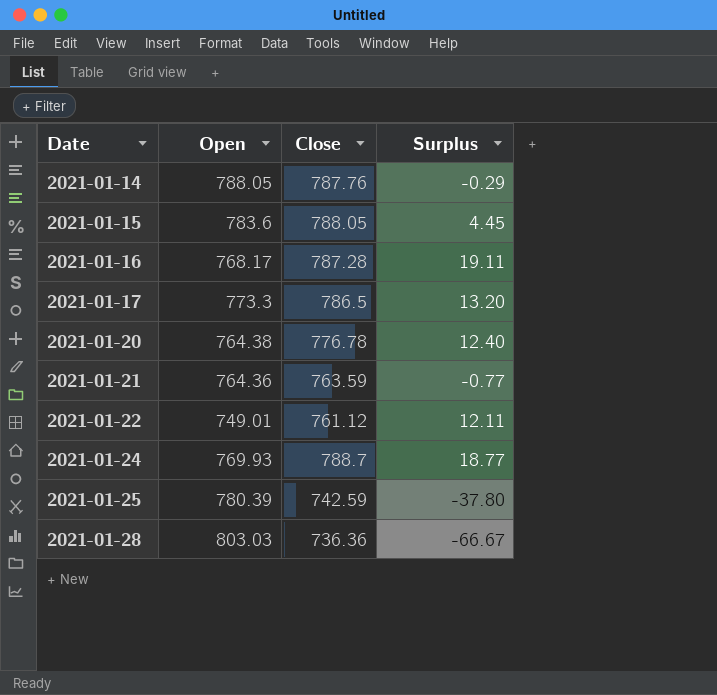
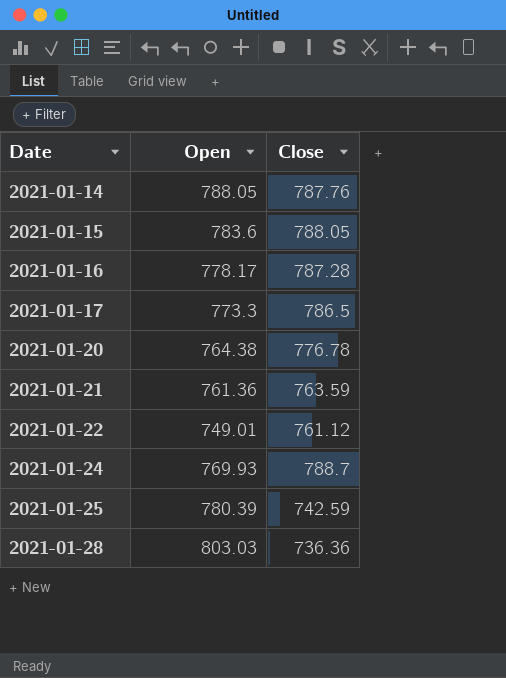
column Surplus | formula: [Close] - [Open] -> none
2021-01-16 | Open: 768.17 -> 778.17
2021-01-21 | Open: 764.36 -> 761.36

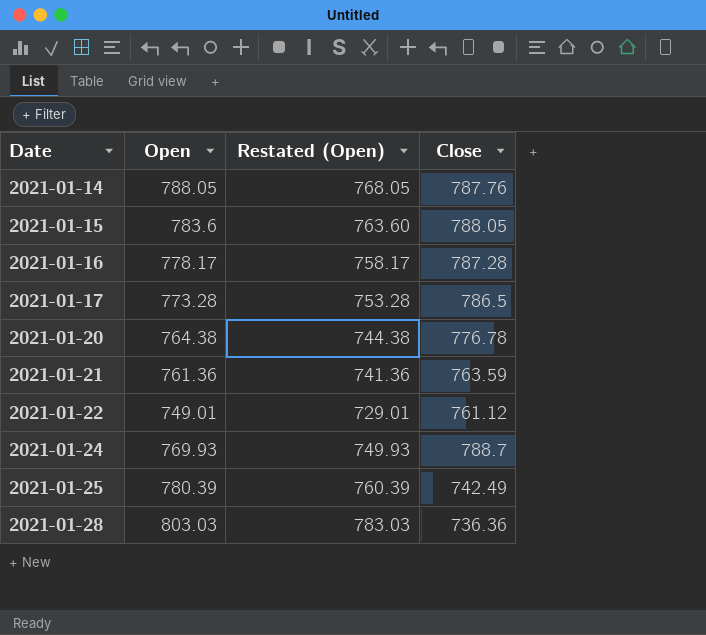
column Restated (Open) | formula: none -> [Open] - 20
2021-01-17 | Open: 773.3 -> 773.28
2021-01-25 | Close: 742.59 -> 742.49

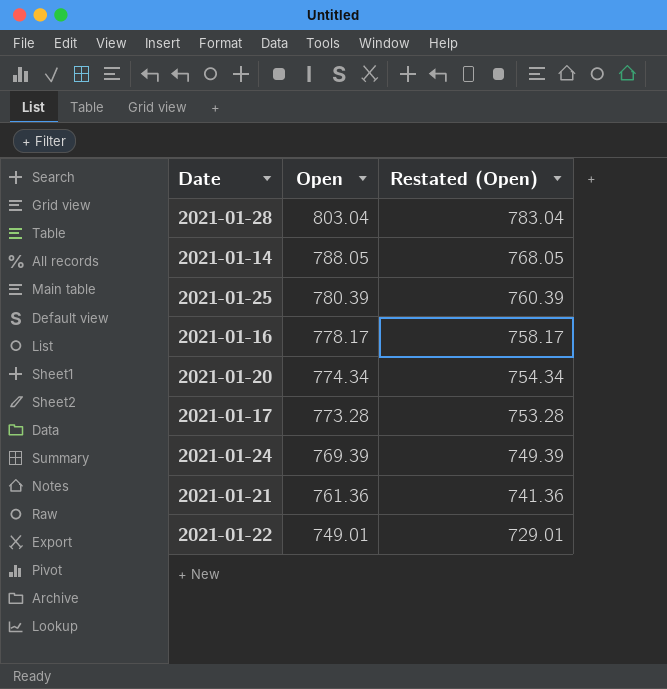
row order: Date ascending -> Open descending
column Close | position: 4 -> none
row 2021-01-15: 783.6 | 763.60 | 788.05 -> none
2021-01-28 | Open: 803.03 -> 803.04
2021-01-28 | Restated (Open): 783.03 -> 783.04
2021-01-20 | Open: 764.38 -> 774.34
2021-01-20 | Restated (Open): 744.38 -> 754.34
2021-01-24 | Open: 769.93 -> 769.39
2021-01-24 | Restated (Open): 749.93 -> 749.39

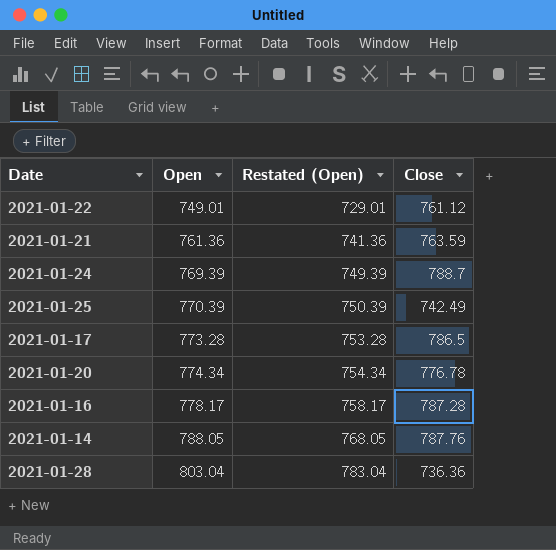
row order: Open descending -> Open ascending
column Close | position: none -> 4
2021-01-25 | Open: 780.39 -> 770.39
2021-01-25 | Restated (Open): 760.39 -> 750.39

